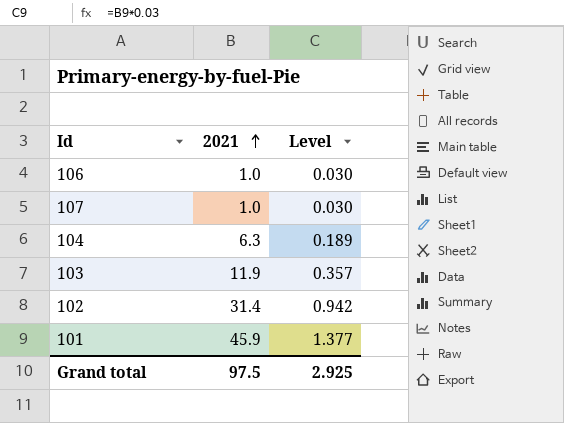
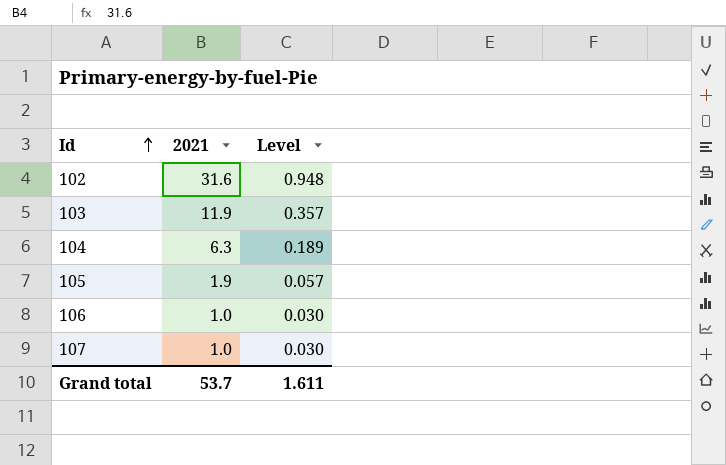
row order: 2021 ascending -> Id ascending
row 101: 45.9 | 1.377 -> none
102 | 2021: 31.4 -> 31.6
102 | Level: 0.942 -> 0.948
row 105: none -> 1.9 | 0.057
Grand total | 2021: 97.5 -> 53.7
Grand total | Level: 2.925 -> 1.611

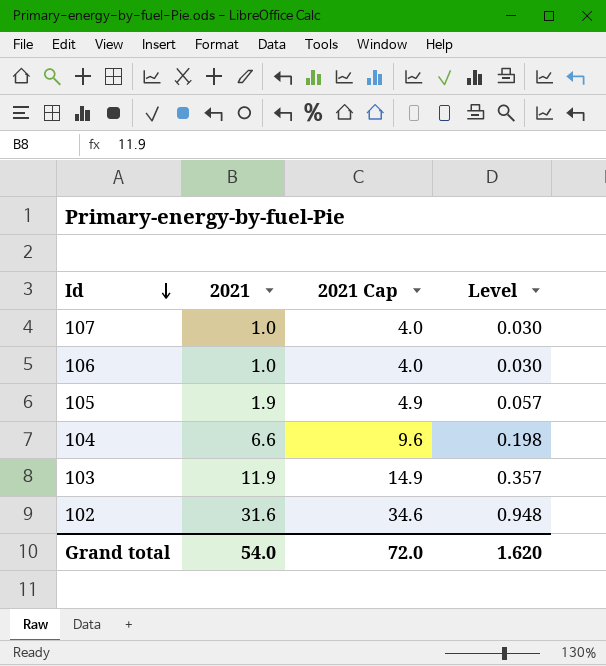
row order: Id ascending -> Id descending
column 2021 Cap | formula: none -> [2021] + 3
104 | 2021: 6.3 -> 6.6
104 | Level: 0.189 -> 0.198
Grand total | 2021: 53.7 -> 54.0
Grand total | Level: 1.611 -> 1.620

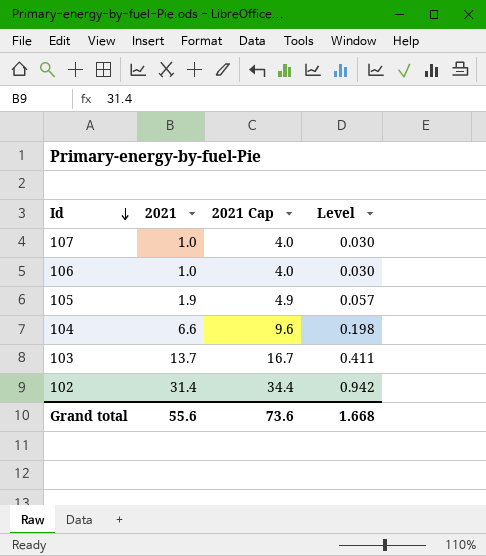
103 | 2021: 11.9 -> 13.7
103 | 2021 Cap: 14.9 -> 16.7
103 | Level: 0.357 -> 0.411
102 | 2021: 31.6 -> 31.4
102 | 2021 Cap: 34.6 -> 34.4
102 | Level: 0.948 -> 0.942
Grand total | 2021: 54.0 -> 55.6
Grand total | 2021 Cap: 72.0 -> 73.6
Grand total | Level: 1.620 -> 1.668

